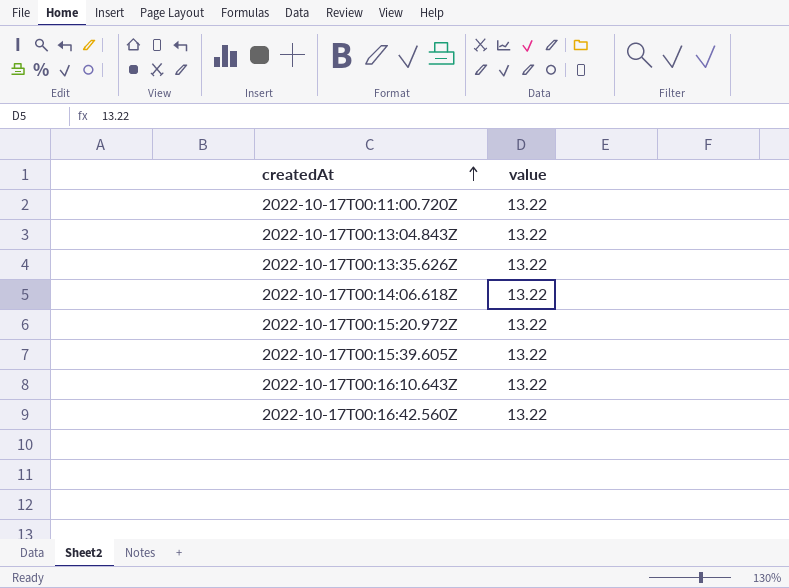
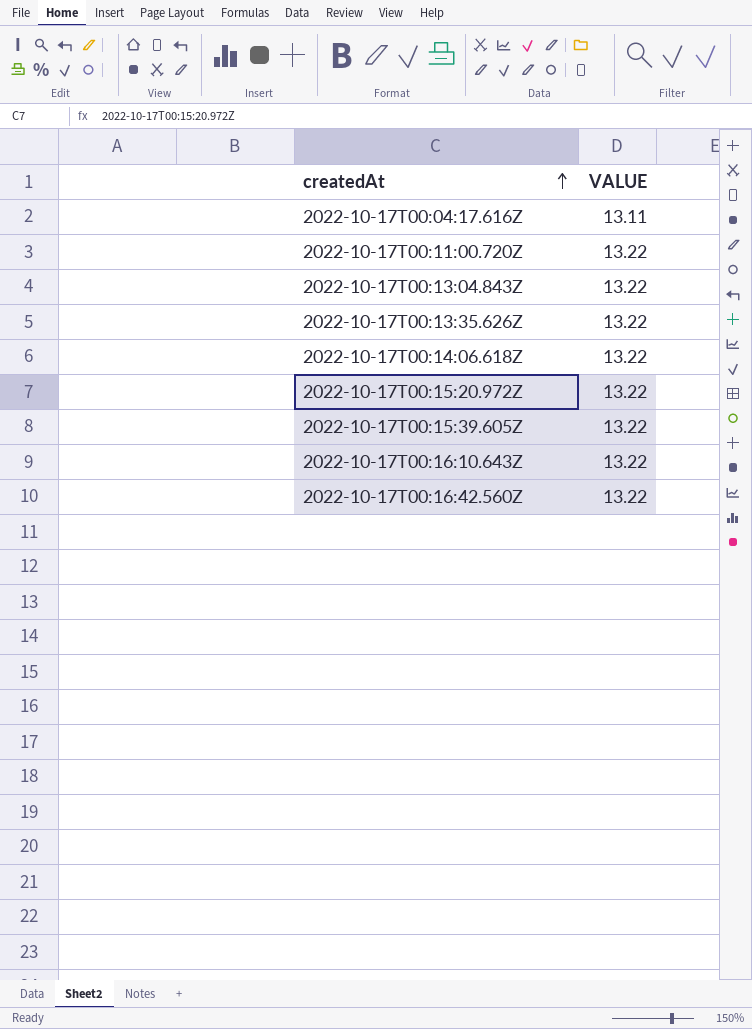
column name: value -> VALUE
row 2022-10-17T00:04:17.616Z: none -> 13.11

